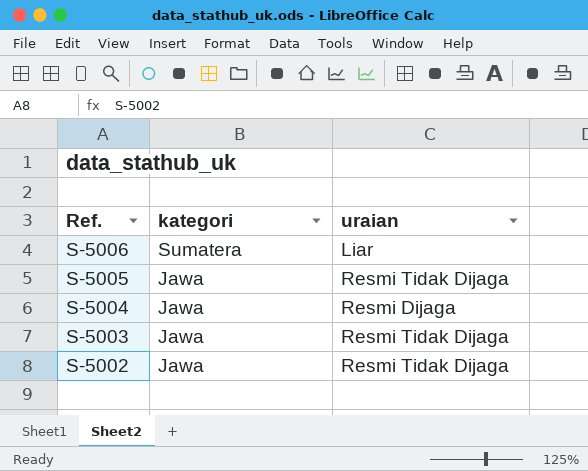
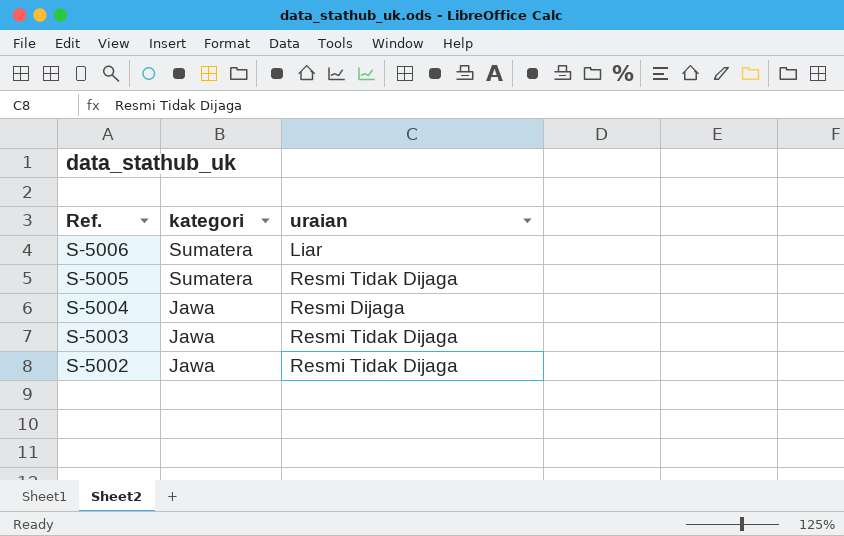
S-5005 | kategori: Jawa -> Sumatera

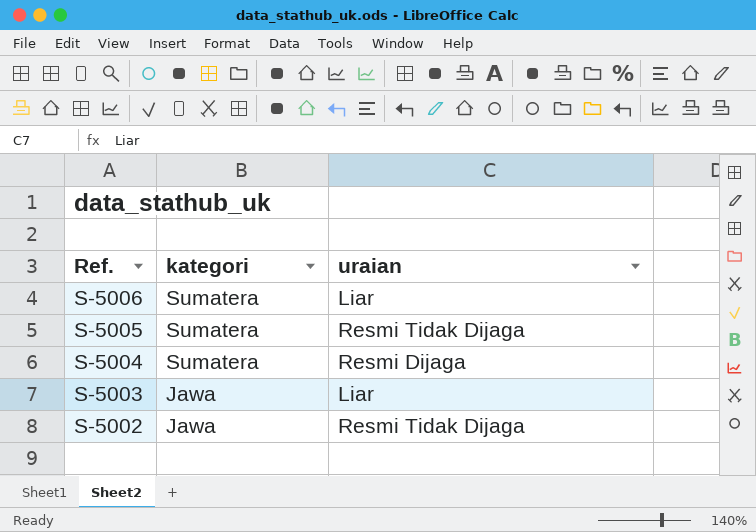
S-5004 | kategori: Jawa -> Sumatera
S-5003 | uraian: Resmi Tidak Dijaga -> Liar

